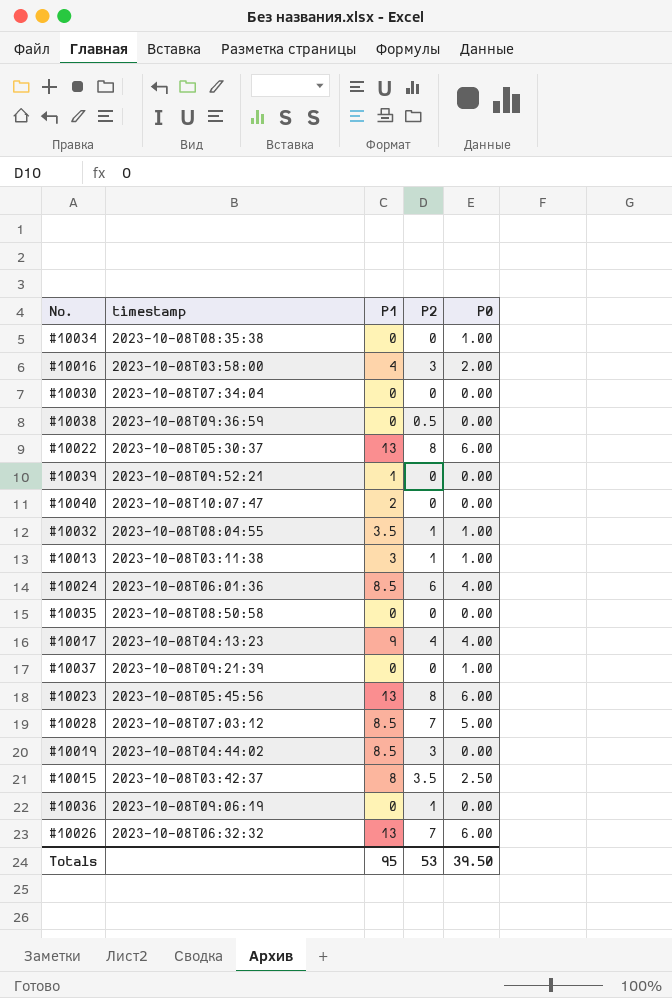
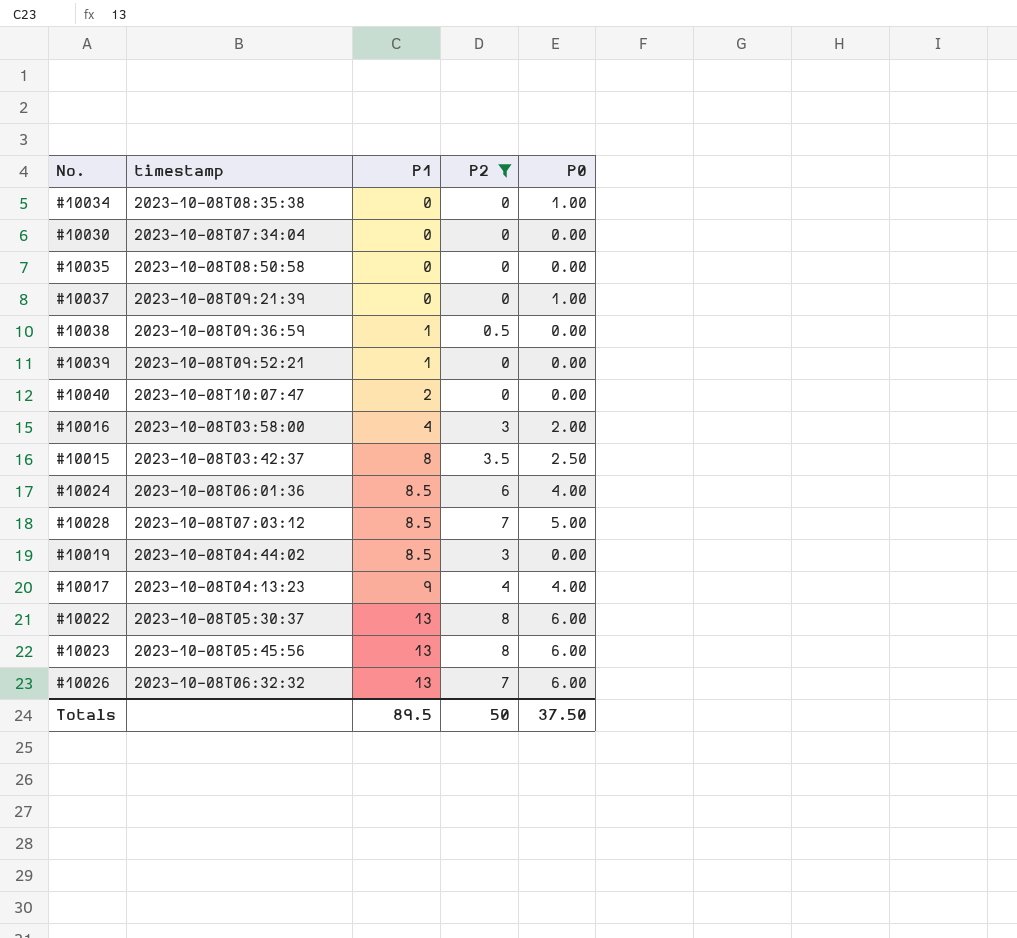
filter: none -> P2 != 1
row order: none -> P1 ascending
#10038 | P1: 0 -> 1
Totals | P1: 95 -> 89.5
Totals | P2: 53 -> 50
Totals | P0: 39.50 -> 37.50

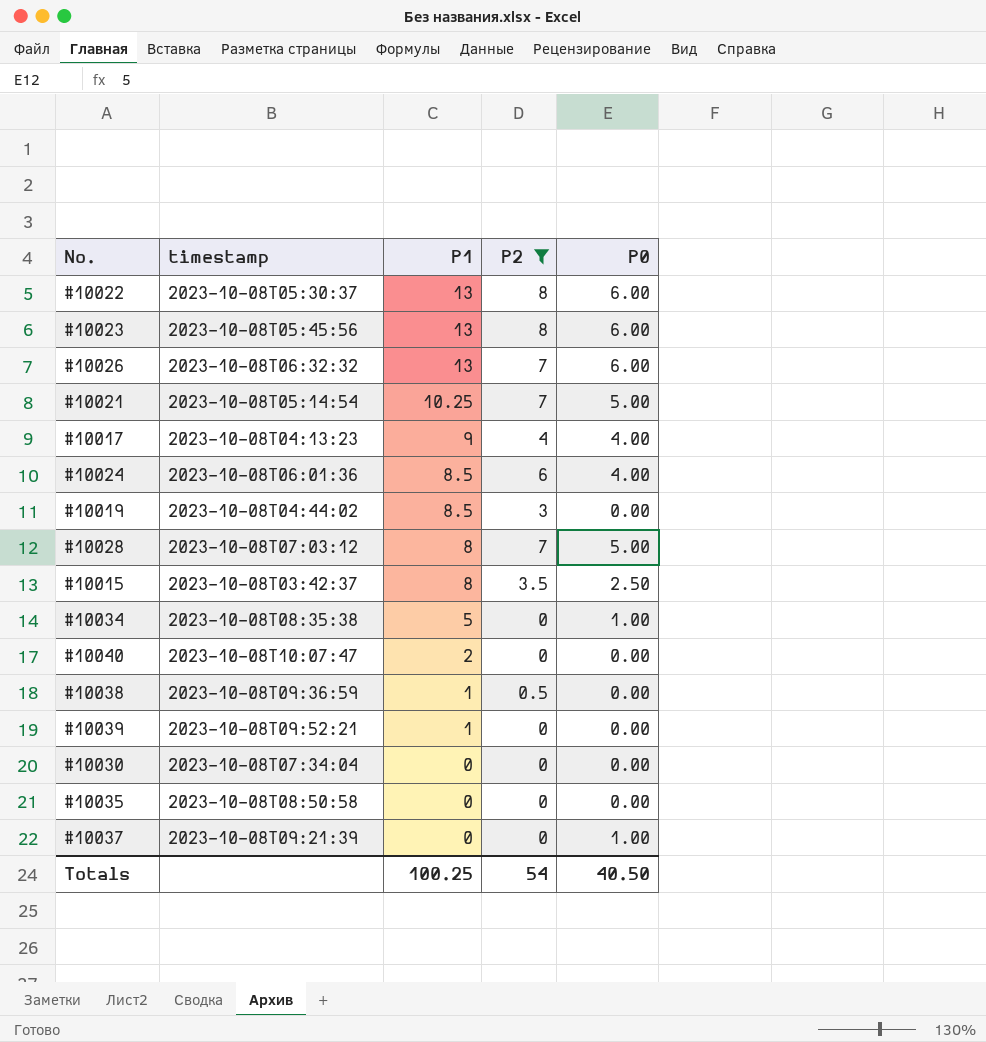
row order: P1 ascending -> P1 descending
row #10016: 2023-10-08T03:58:00 | 4 | 3 | 2.00 -> none
row #10021: none -> 2023-10-08T05:14:54 | 10.25 | 7 | 5.00
#10028 | P1: 8.5 -> 8
#10034 | P1: 0 -> 5
Totals | P1: 89.5 -> 100.25
Totals | P2: 50 -> 54
Totals | P0: 37.50 -> 40.50

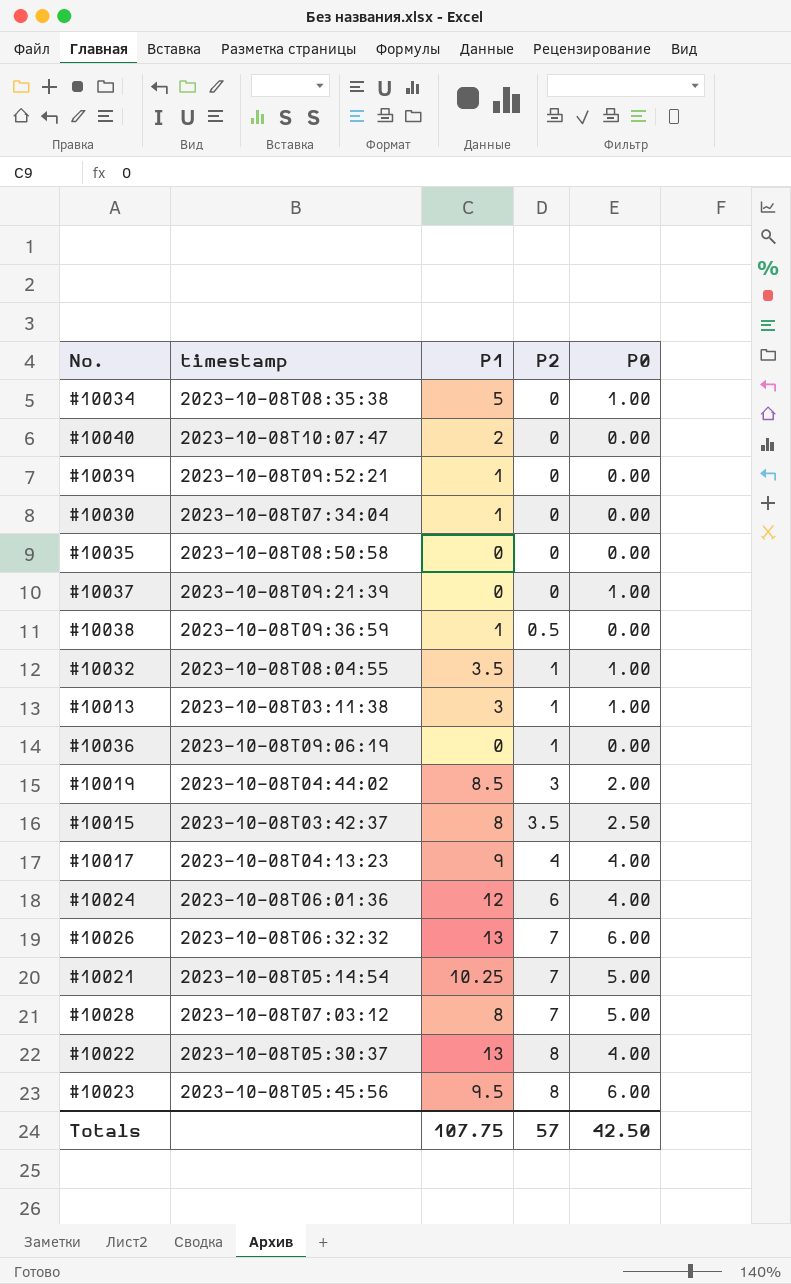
filter: P2 != 1 -> none
row order: P1 descending -> P2 ascending
#10030 | P1: 0 -> 1
#10019 | P0: 0.00 -> 2.00
#10024 | P1: 8.5 -> 12
#10022 | P0: 6.00 -> 4.00
#10023 | P1: 13 -> 9.5
Totals | P1: 100.25 -> 107.75
Totals | P2: 54 -> 57
Totals | P0: 40.50 -> 42.50

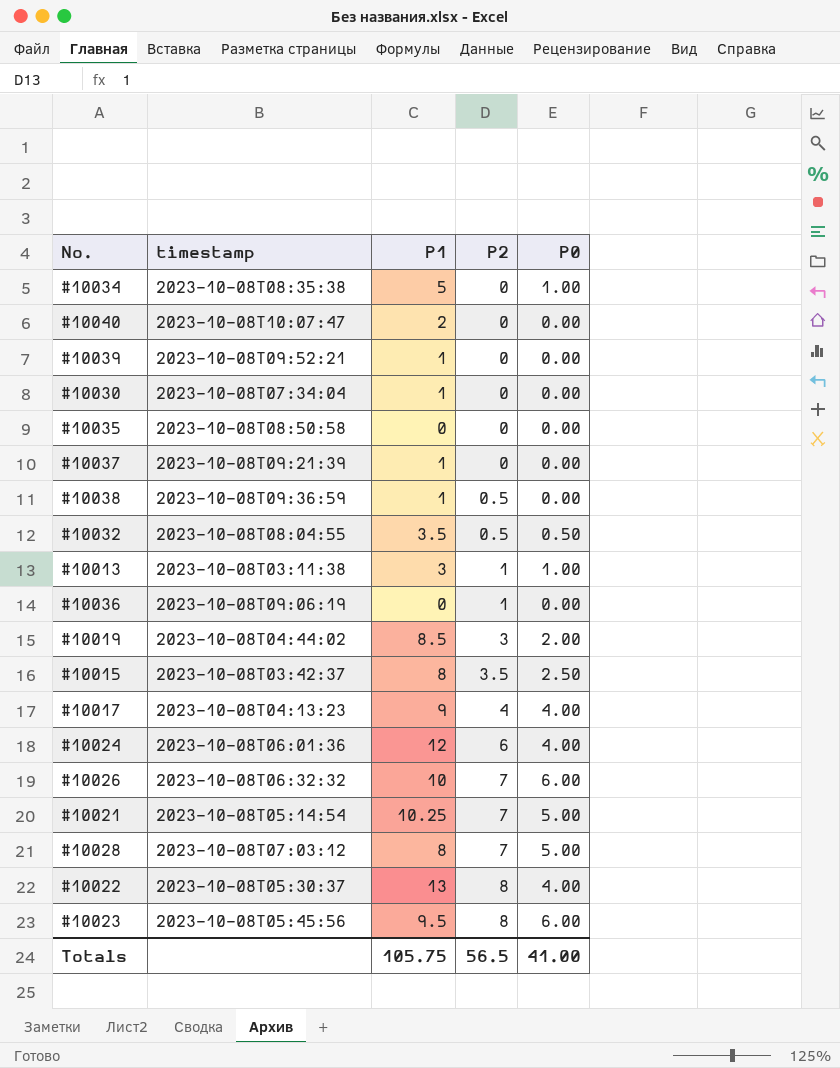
#10037 | P1: 0 -> 1
#10037 | P0: 1.00 -> 0.00
#10032 | P2: 1 -> 0.5
#10032 | P0: 1.00 -> 0.50
#10026 | P1: 13 -> 10
Totals | P1: 107.75 -> 105.75
Totals | P2: 57 -> 56.5
Totals | P0: 42.50 -> 41.00

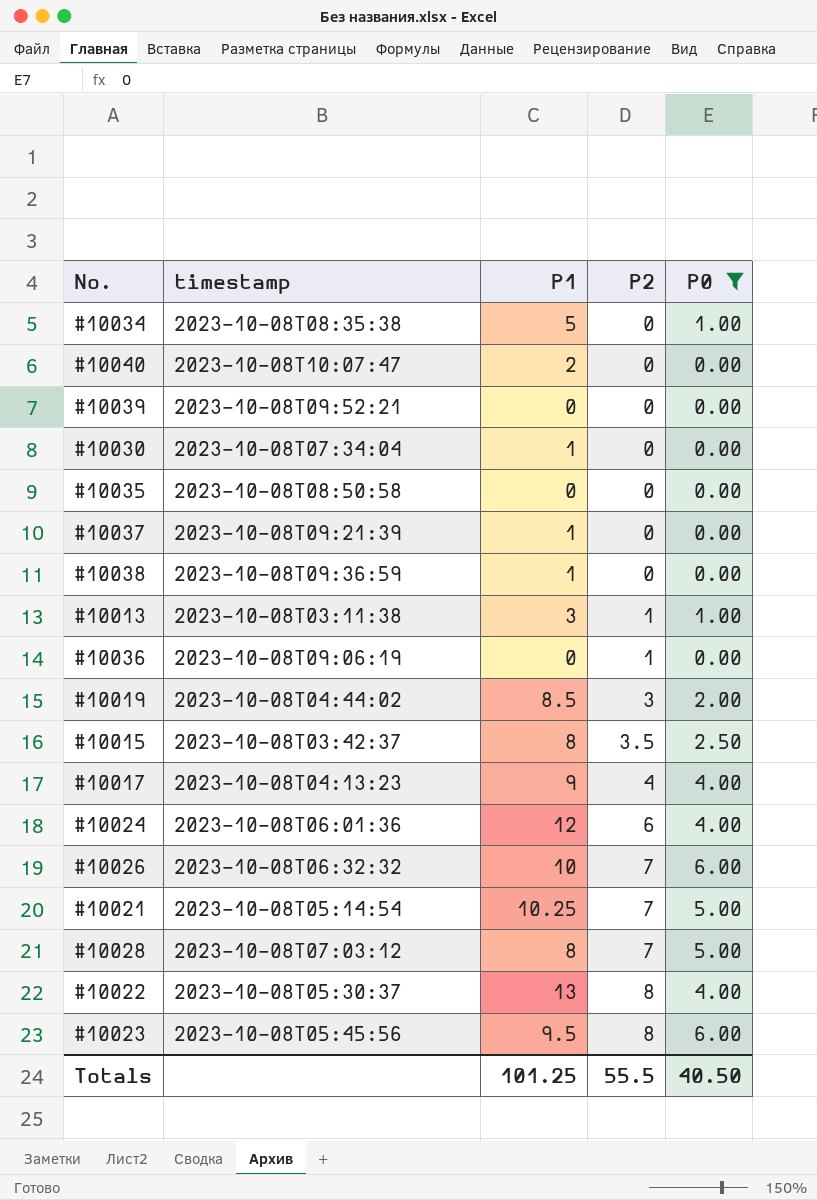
filter: none -> P0 != 0.50
#10039 | P1: 1 -> 0
#10038 | P2: 0.5 -> 0
Totals | P1: 105.75 -> 101.25
Totals | P2: 56.5 -> 55.5
Totals | P0: 41.00 -> 40.50

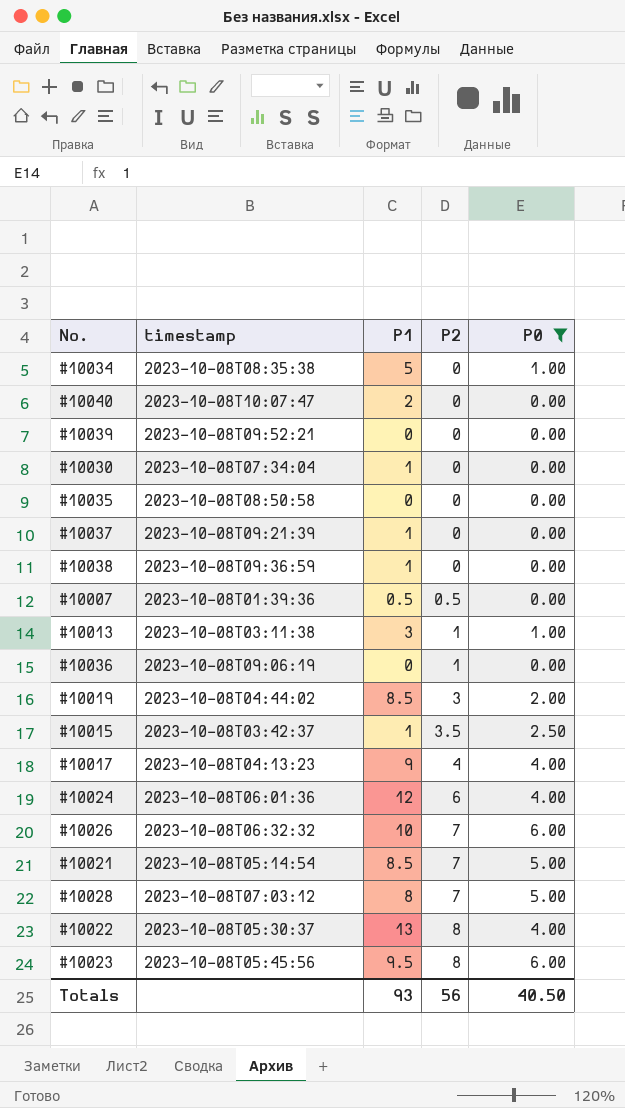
row #10007: none -> 2023-10-08T01:39:36 | 0.5 | 0.5 | 0.00
#10015 | P1: 8 -> 1
#10021 | P1: 10.25 -> 8.5
Totals | P1: 101.25 -> 93
Totals | P2: 55.5 -> 56

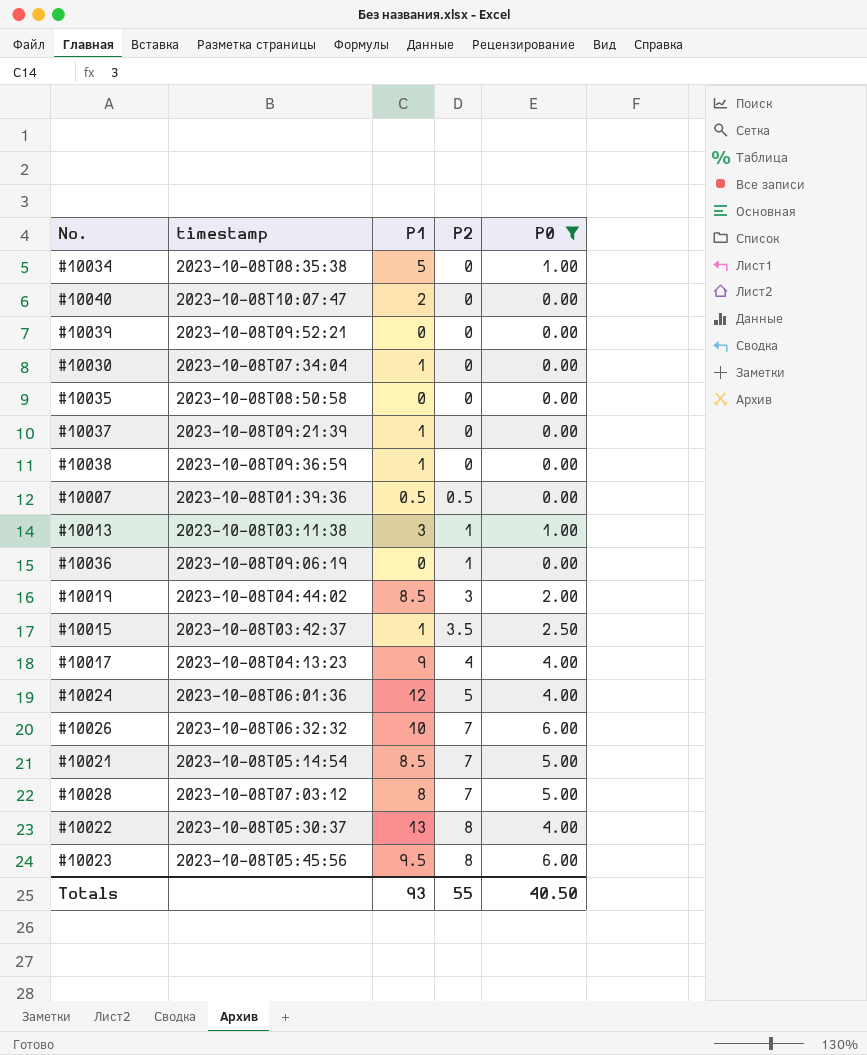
#10024 | P2: 6 -> 5
Totals | P2: 56 -> 55

